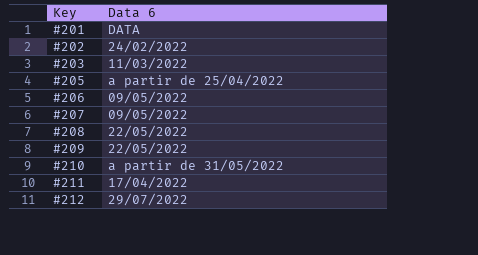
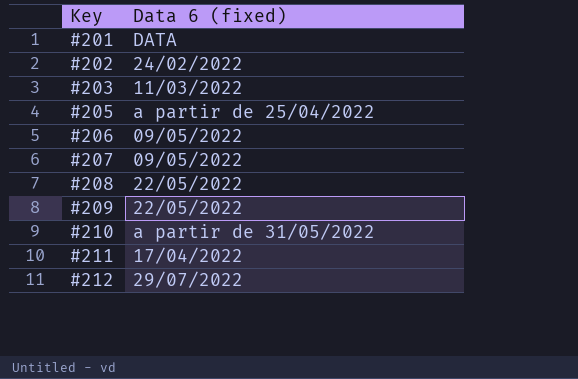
column name: Data 6 -> Data 6 (fixed)

